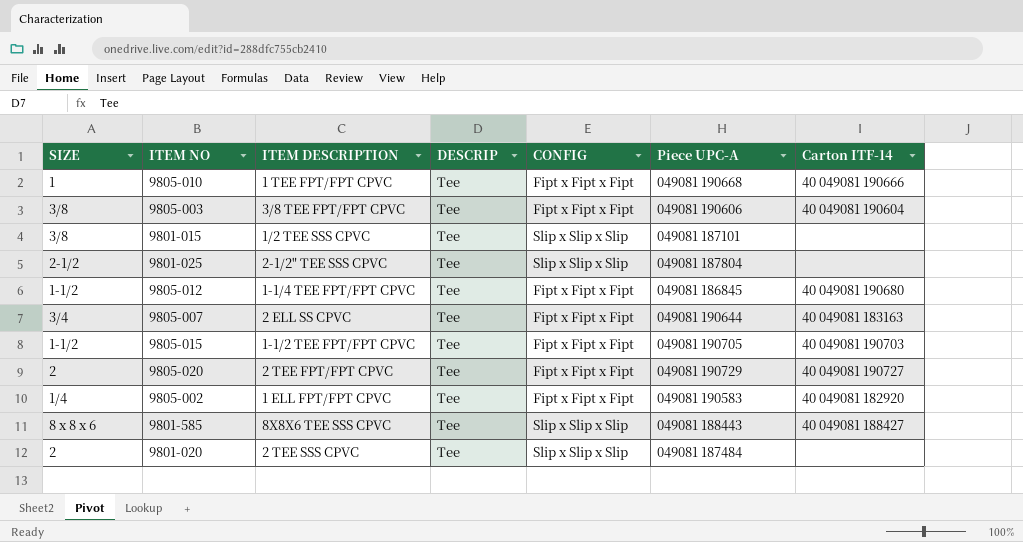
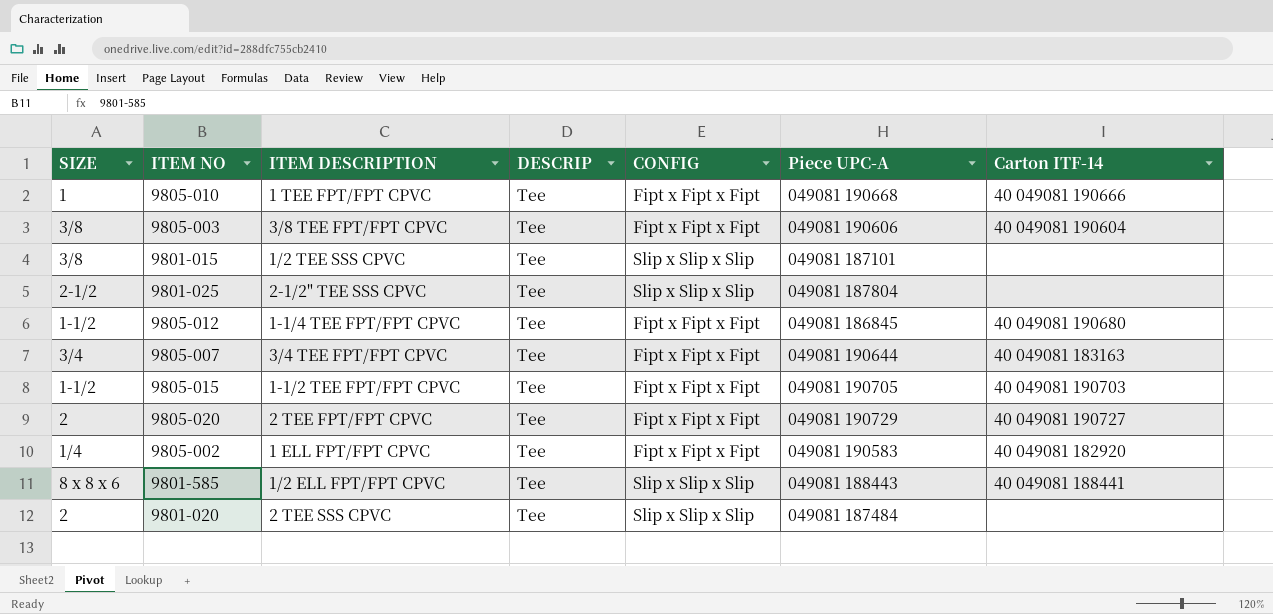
9805-007 | ITEM DESCRIPTION: 2 ELL SS CPVC -> 3/4 TEE FPT/FPT CPVC
9801-585 | ITEM DESCRIPTION: 8X8X6 TEE SSS CPVC -> 1/2 ELL FPT/FPT CPVC
9801-585 | Carton ITF-14: 40 049081 188427 -> 40 049081 188441

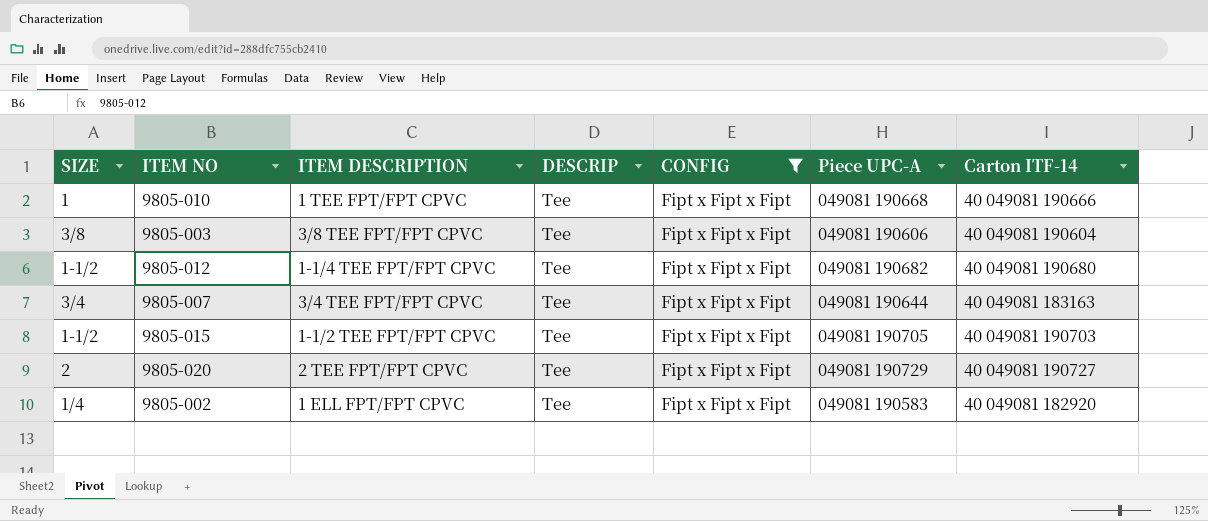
filter: none -> CONFIG = Fipt x Fipt x Fipt
9805-012 | Piece UPC-A: 049081 186845 -> 049081 190682

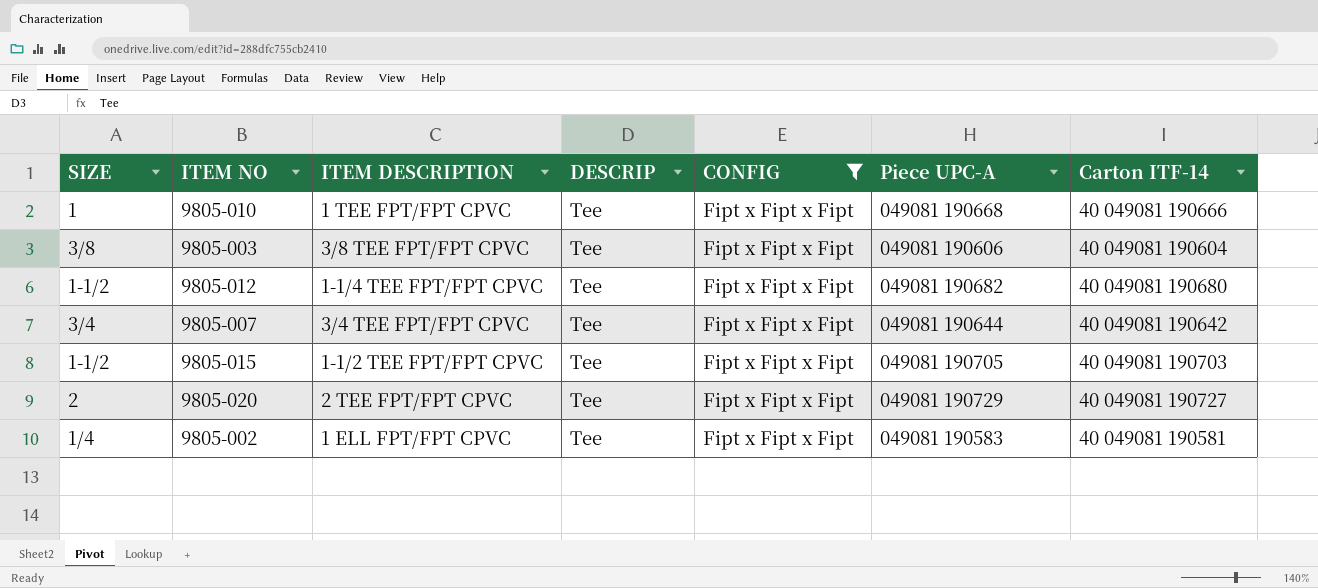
9805-007 | Carton ITF-14: 40 049081 183163 -> 40 049081 190642
9805-002 | Carton ITF-14: 40 049081 182920 -> 40 049081 190581

